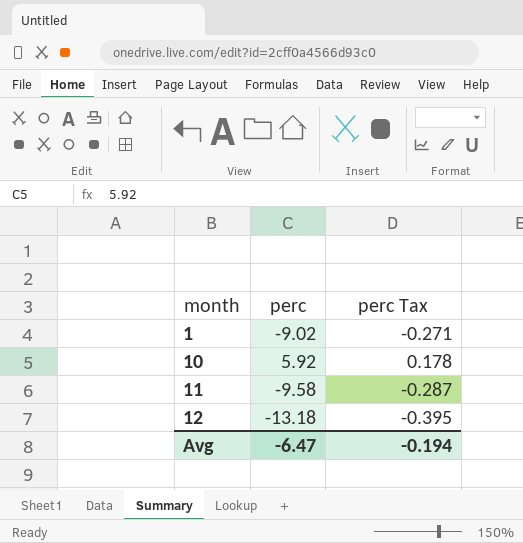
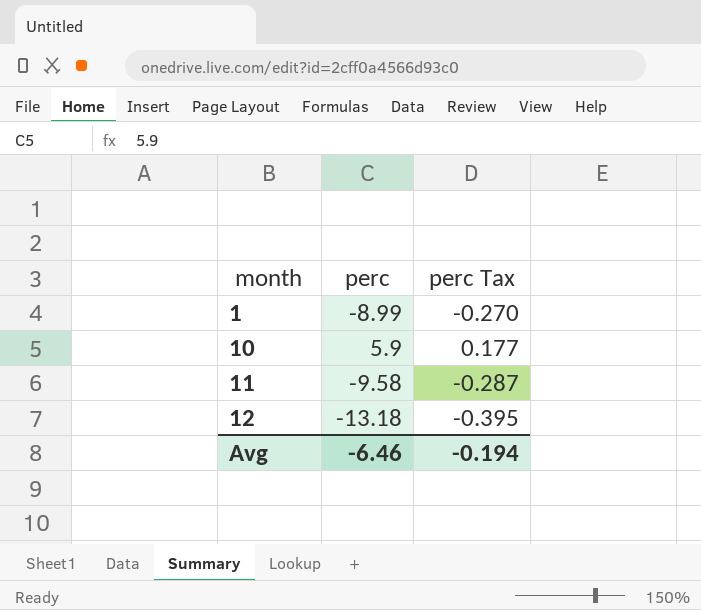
1 | perc: -9.02 -> -8.99
1 | perc Tax: -0.271 -> -0.270
10 | perc: 5.92 -> 5.9
10 | perc Tax: 0.178 -> 0.177
Avg | perc: -6.47 -> -6.46

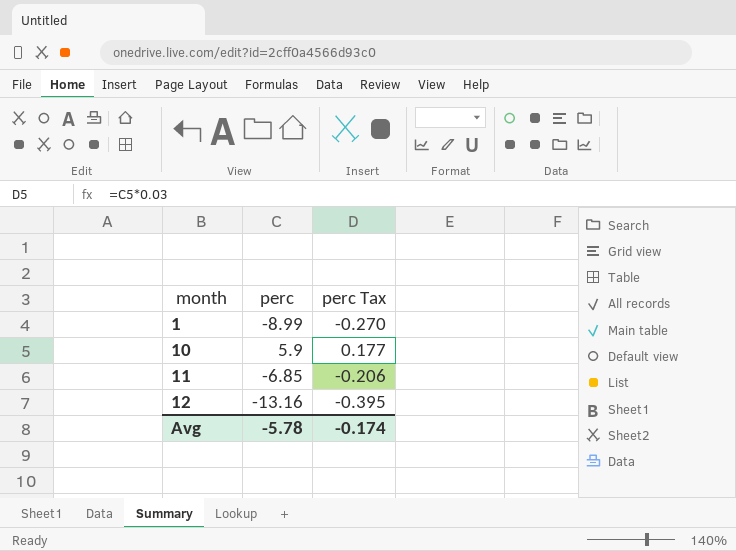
11 | perc: -9.58 -> -6.85
11 | perc Tax: -0.287 -> -0.206
12 | perc: -13.18 -> -13.16
Avg | perc: -6.46 -> -5.78
Avg | perc Tax: -0.194 -> -0.174

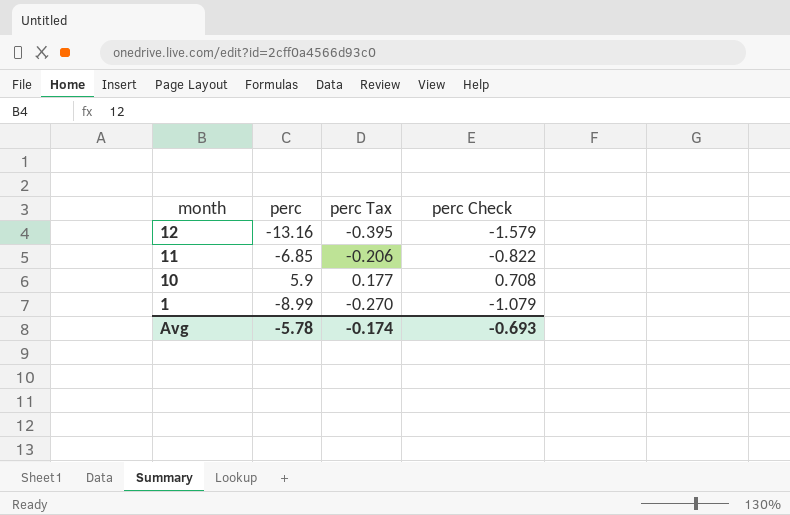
row order: month ascending -> month descending
column perc Check | formula: none -> [perc] * 0.12

